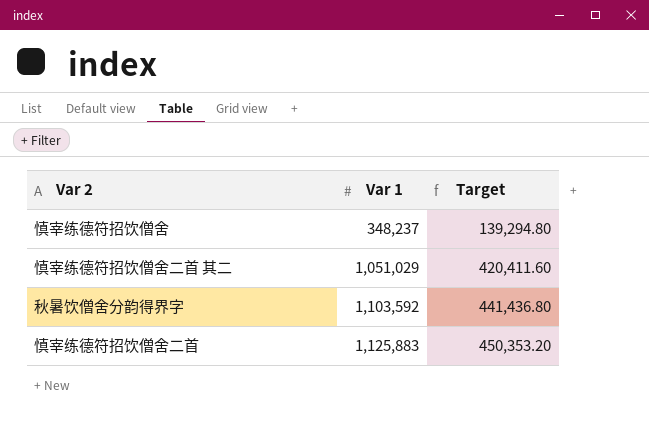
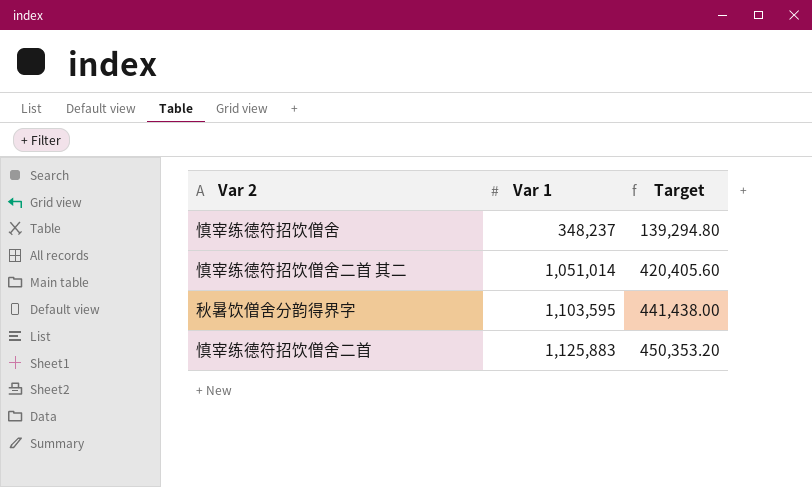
慎宰练德符招饮僧舍二首 其二 | Var 1: 1,051,029 -> 1,051,014
慎宰练德符招饮僧舍二首 其二 | Target: 420,411.60 -> 420,405.60
秋暑饮僧舍分韵得界字 | Var 1: 1,103,592 -> 1,103,595
秋暑饮僧舍分韵得界字 | Target: 441,436.80 -> 441,438.00

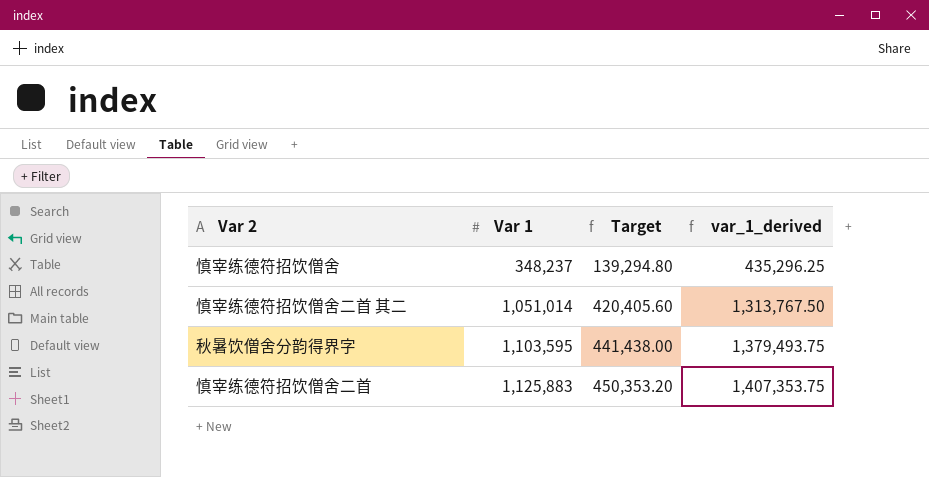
column var_1_derived | formula: none -> [Var 1] * 1.25

